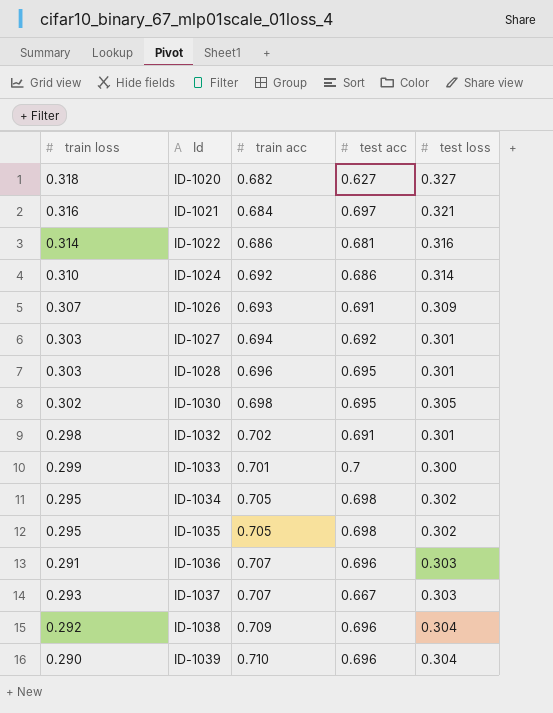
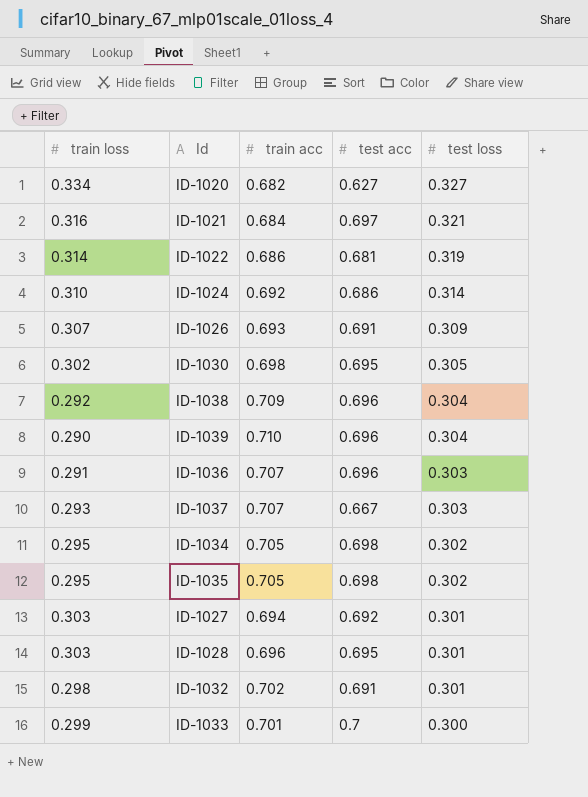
row order: Id ascending -> test loss descending
ID-1020 | train loss: 0.318 -> 0.334
ID-1022 | test loss: 0.316 -> 0.319

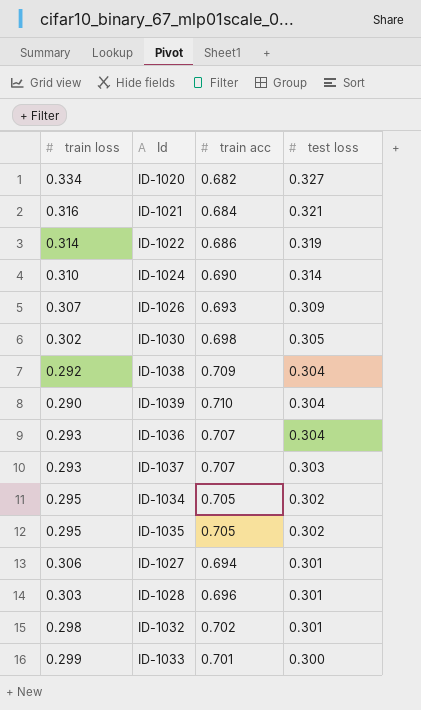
column test acc | position: 4 -> none
ID-1024 | train acc: 0.692 -> 0.690
ID-1036 | train loss: 0.291 -> 0.293
ID-1036 | test loss: 0.303 -> 0.304
ID-1027 | train loss: 0.303 -> 0.306

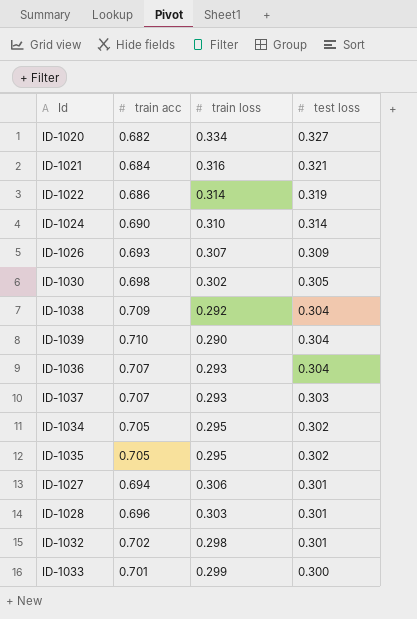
column train loss | position: 1 -> 3

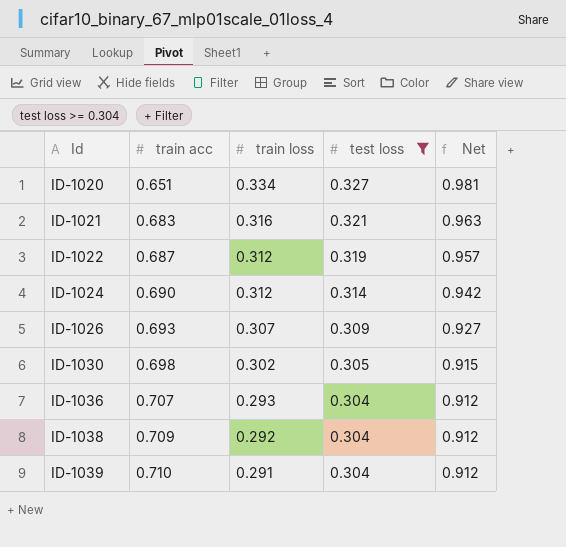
filter: none -> test loss >= 0.304
row order: test loss descending -> Id ascending
column Net | formula: none -> [test loss] * 3
ID-1020 | train acc: 0.682 -> 0.651
ID-1021 | train acc: 0.684 -> 0.683
ID-1022 | train acc: 0.686 -> 0.687
ID-1022 | train loss: 0.314 -> 0.312
ID-1024 | train loss: 0.310 -> 0.312
ID-1039 | train loss: 0.290 -> 0.291

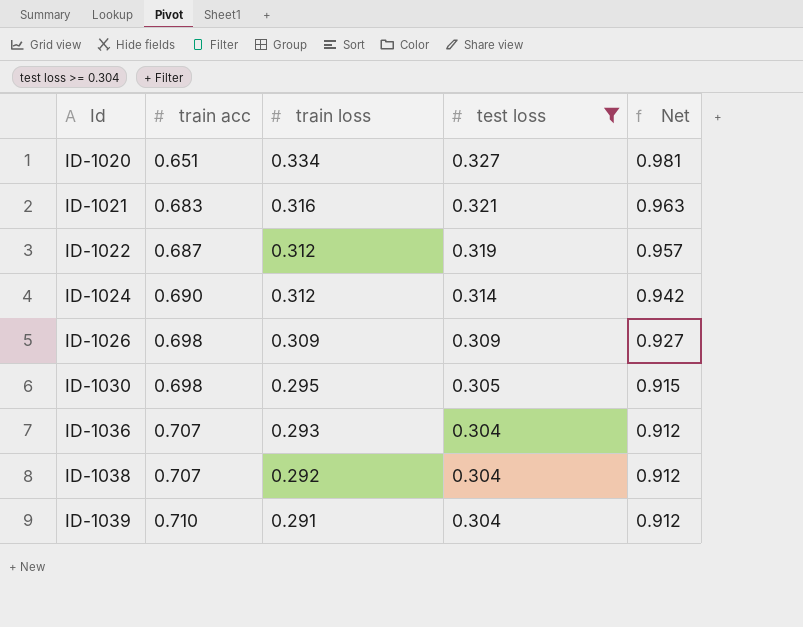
ID-1026 | train acc: 0.693 -> 0.698
ID-1026 | train loss: 0.307 -> 0.309
ID-1030 | train loss: 0.302 -> 0.295
ID-1038 | train acc: 0.709 -> 0.707

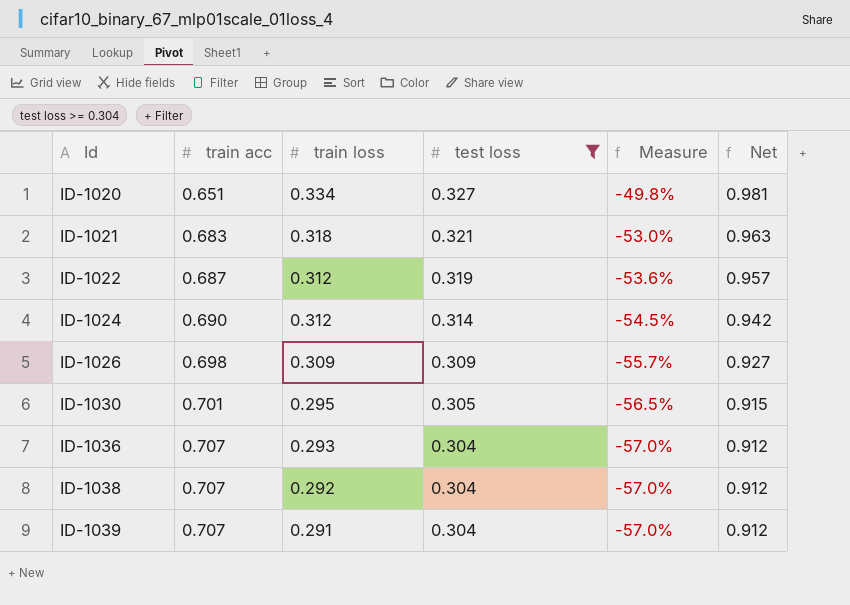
column Measure | formula: none -> ([test loss] - [train acc]) / [train acc]
ID-1021 | train loss: 0.316 -> 0.318
ID-1030 | train acc: 0.698 -> 0.701
ID-1039 | train acc: 0.710 -> 0.707

